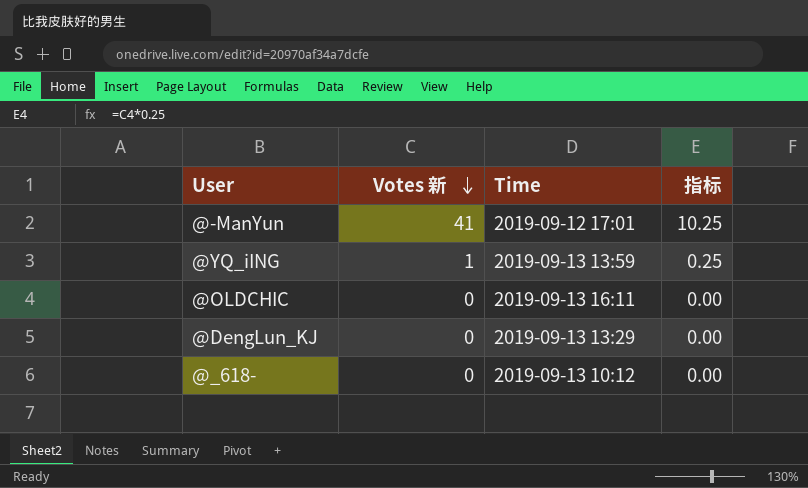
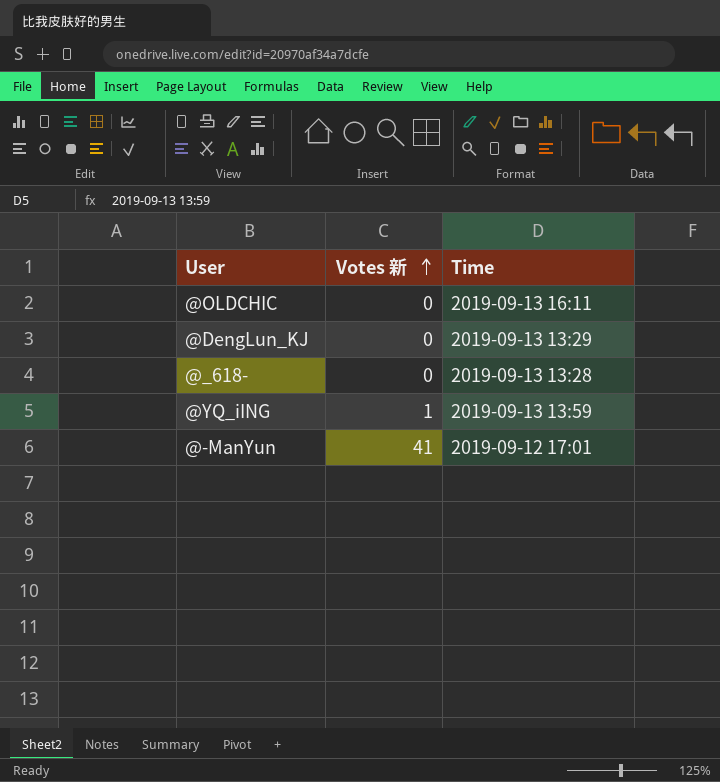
row order: Votes 新 descending -> Votes 新 ascending
column 指标 | formula: [Votes 新] * 0.25 -> none
@_618- | Time: 2019-09-13 10:12 -> 2019-09-13 13:28

